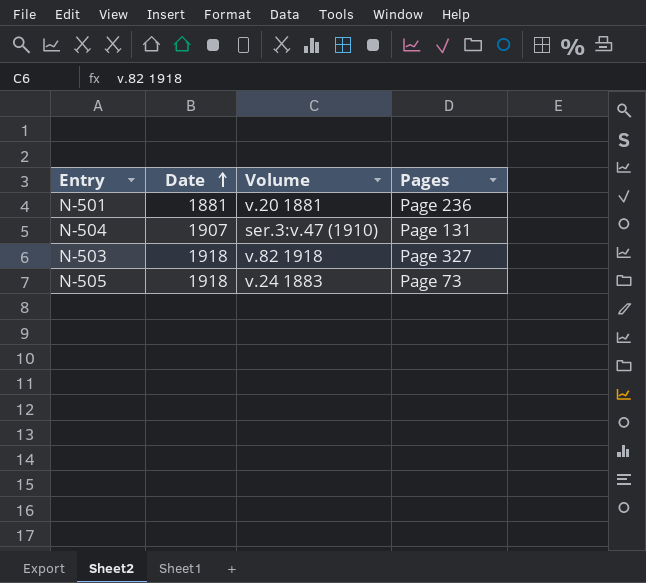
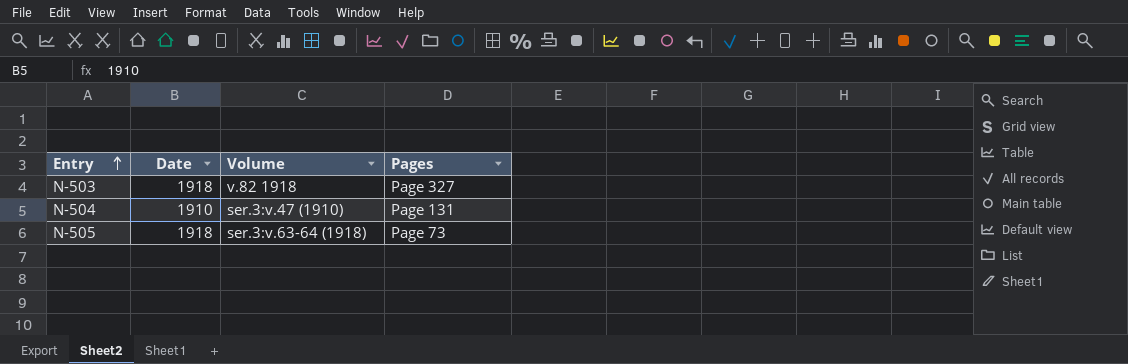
row order: Date ascending -> Entry ascending
row N-501: 1881 | v.20 1881 | Page 236 -> none
N-504 | Date: 1907 -> 1910
N-505 | Volume: v.24 1883 -> ser.3:v.63-64 (1918)

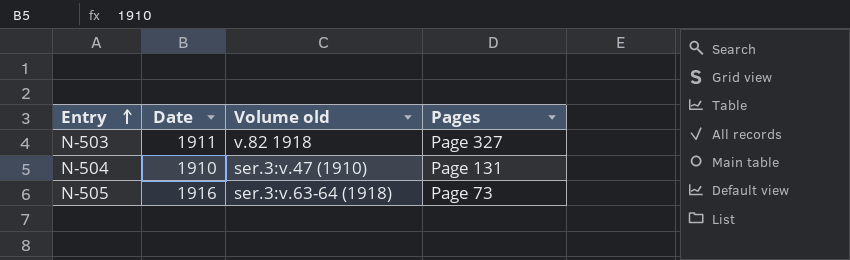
column name: Volume -> Volume old
N-503 | Date: 1918 -> 1911
N-505 | Date: 1918 -> 1916

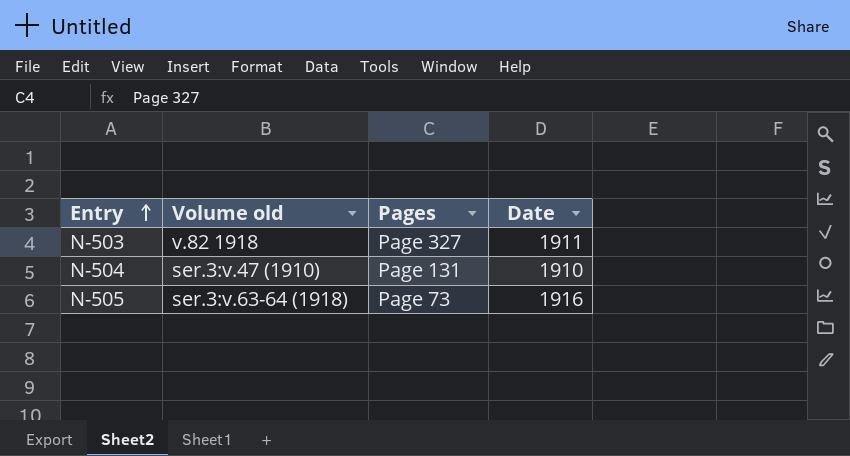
column Date | position: 2 -> 4

